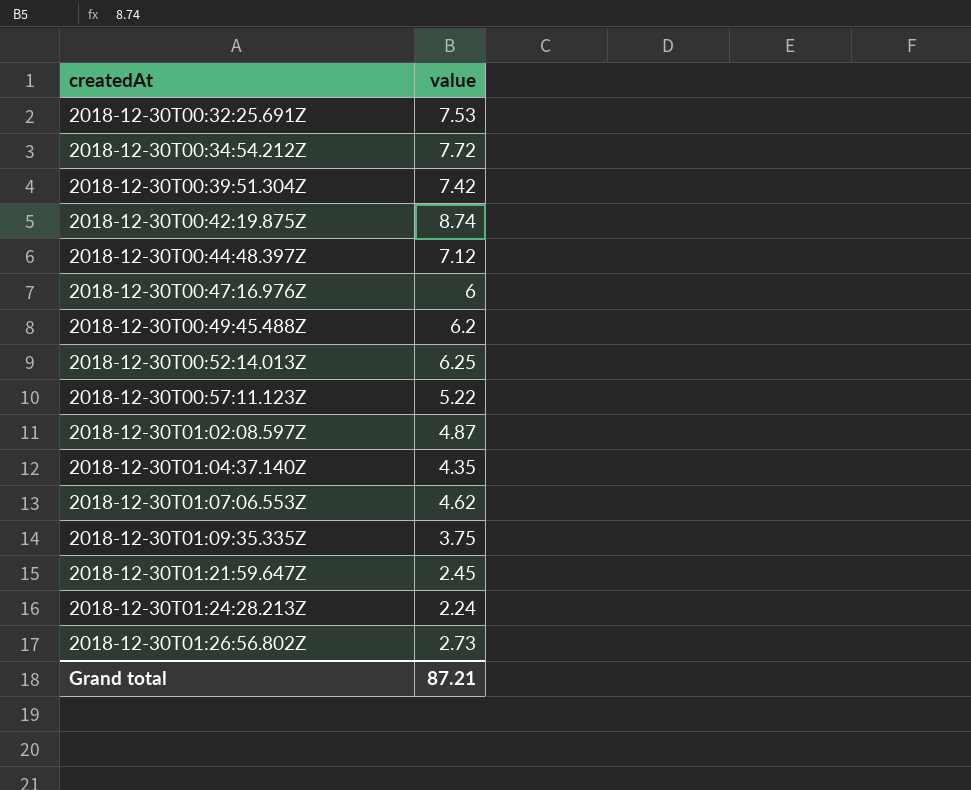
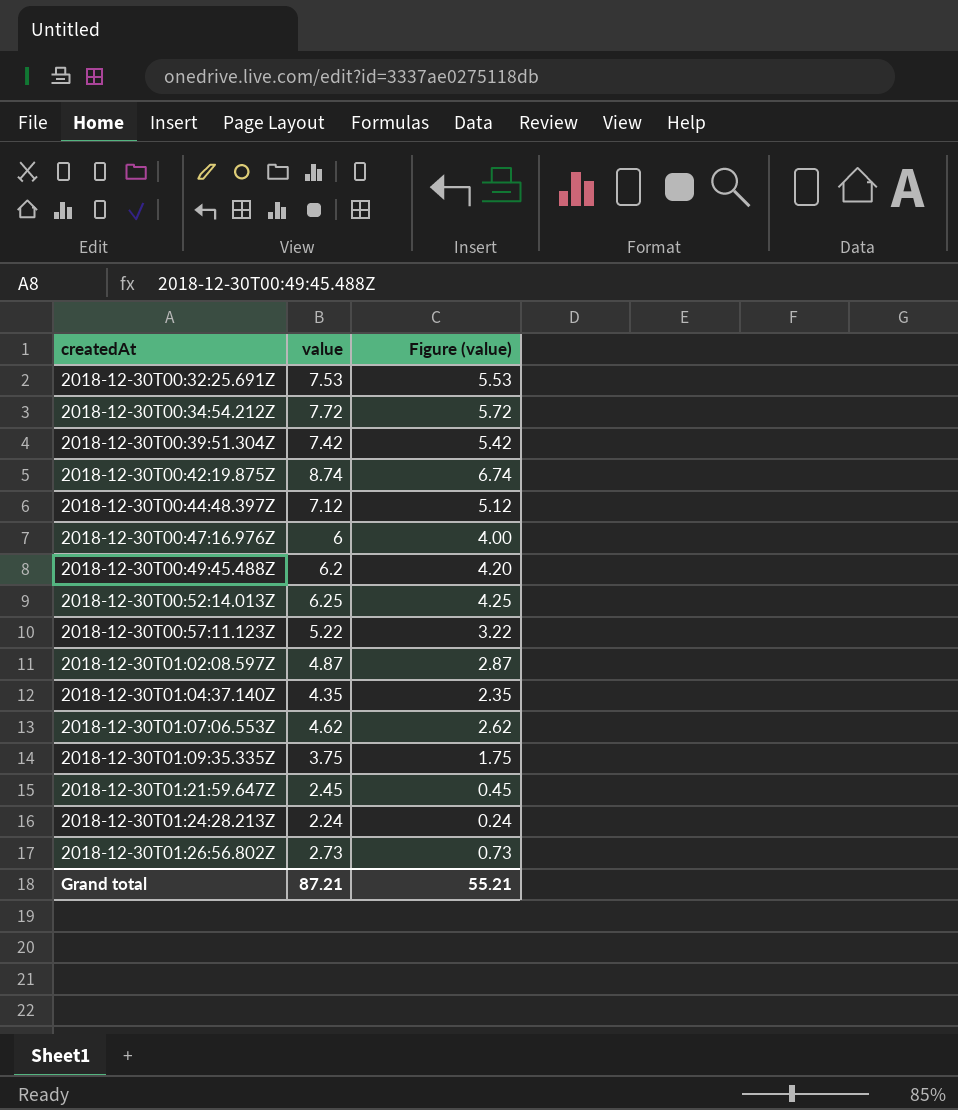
column Figure (value) | formula: none -> [value] - 2

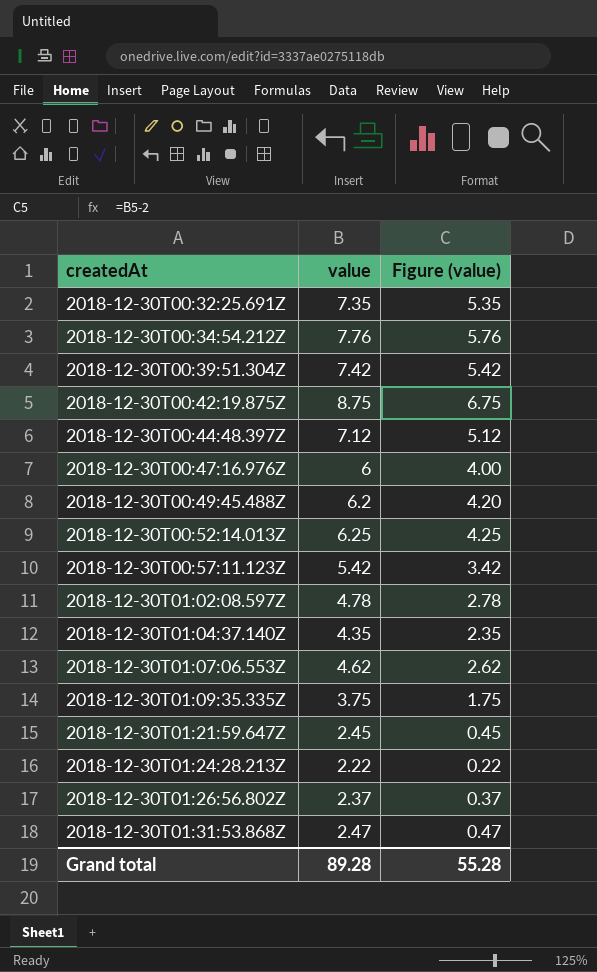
2018-12-30T00:32:25.691Z | value: 7.53 -> 7.35
2018-12-30T00:32:25.691Z | Figure (value): 5.53 -> 5.35
2018-12-30T00:34:54.212Z | value: 7.72 -> 7.76
2018-12-30T00:34:54.212Z | Figure (value): 5.72 -> 5.76
2018-12-30T00:42:19.875Z | value: 8.74 -> 8.75
2018-12-30T00:42:19.875Z | Figure (value): 6.74 -> 6.75
2018-12-30T00:57:11.123Z | value: 5.22 -> 5.42
2018-12-30T00:57:11.123Z | Figure (value): 3.22 -> 3.42
2018-12-30T01:02:08.597Z | value: 4.87 -> 4.78
2018-12-30T01:02:08.597Z | Figure (value): 2.87 -> 2.78
2018-12-30T01:24:28.213Z | value: 2.24 -> 2.22
2018-12-30T01:24:28.213Z | Figure (value): 0.24 -> 0.22
2018-12-30T01:26:56.802Z | value: 2.73 -> 2.37
2018-12-30T01:26:56.802Z | Figure (value): 0.73 -> 0.37
row 2018-12-30T01:31:53.868Z: none -> 2.47 | 0.47
Grand total | value: 87.21 -> 89.28
Grand total | Figure (value): 55.21 -> 55.28

